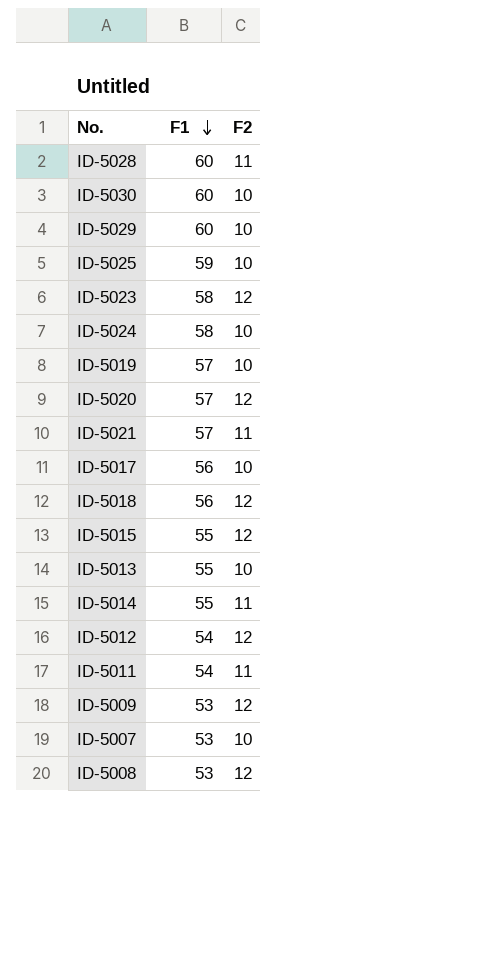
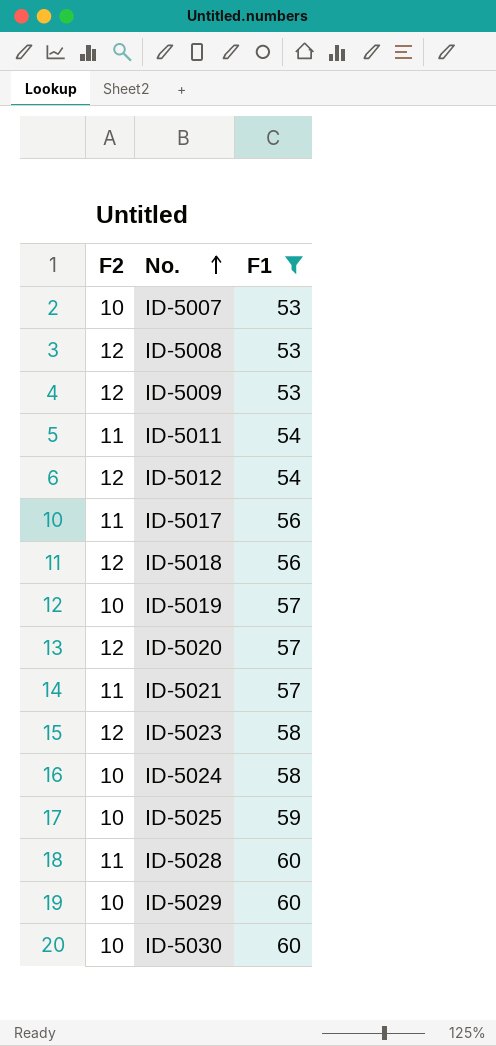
filter: none -> F1 != 55
row order: F1 descending -> No. ascending
column F2 | position: 3 -> 1
ID-5017 | F2: 10 -> 11

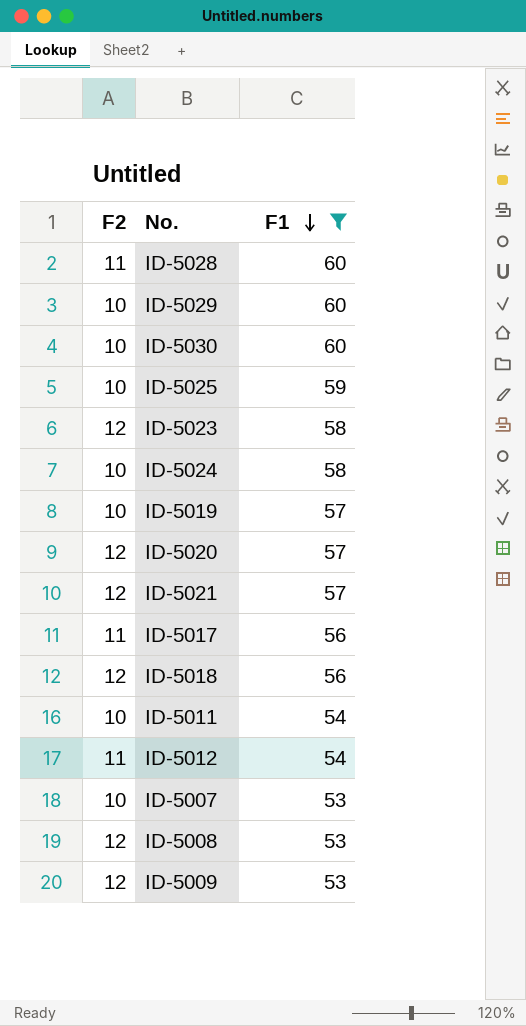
row order: No. ascending -> F1 descending
ID-5021 | F2: 11 -> 12
ID-5011 | F2: 11 -> 10
ID-5012 | F2: 12 -> 11

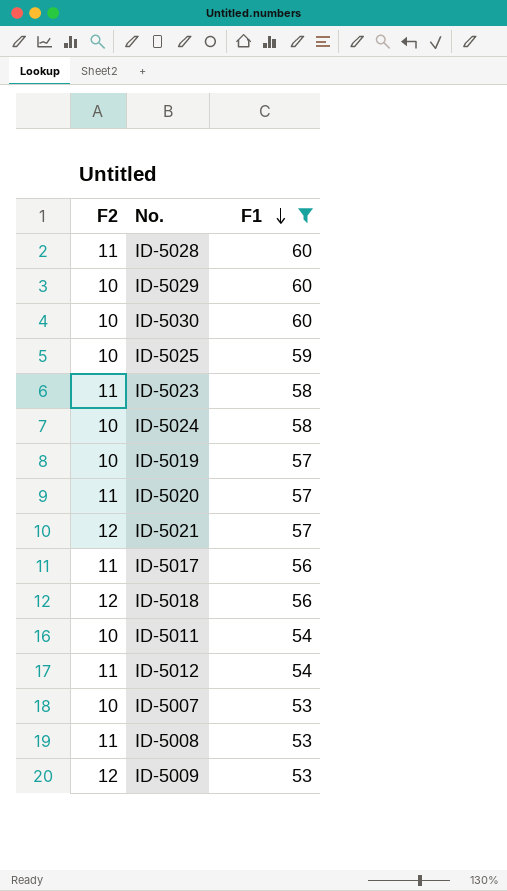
ID-5023 | F2: 12 -> 11
ID-5020 | F2: 12 -> 11
ID-5008 | F2: 12 -> 11

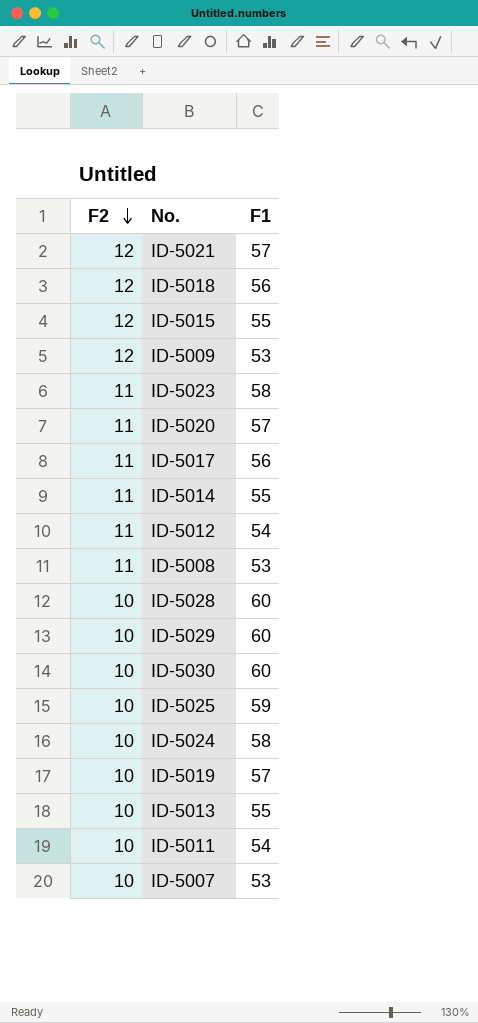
filter: F1 != 55 -> none
row order: F1 descending -> F2 descending
ID-5028 | F2: 11 -> 10

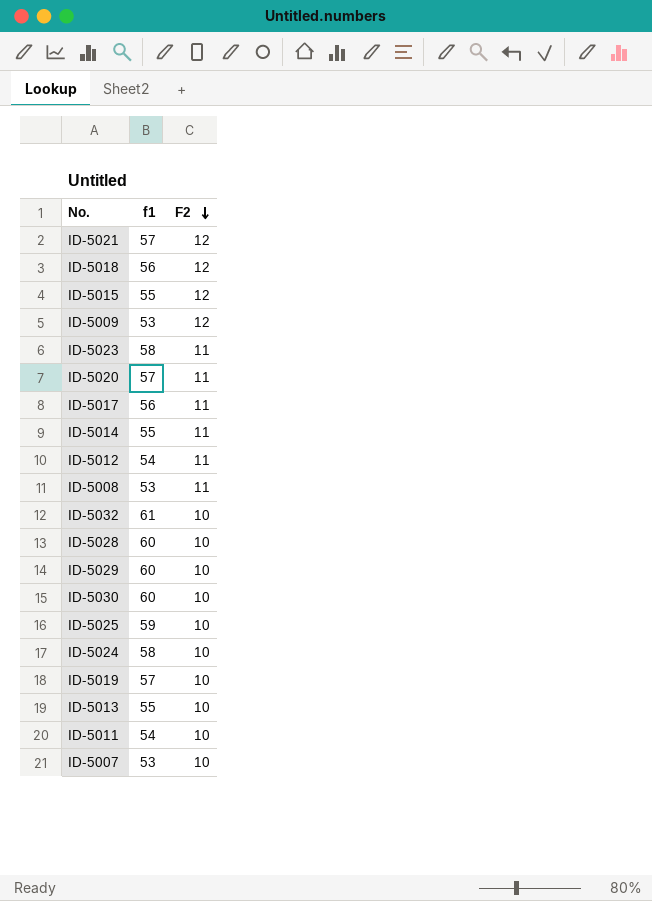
column name: F1 -> f1
column F2 | position: 1 -> 3
row ID-5032: none -> 61 | 10

